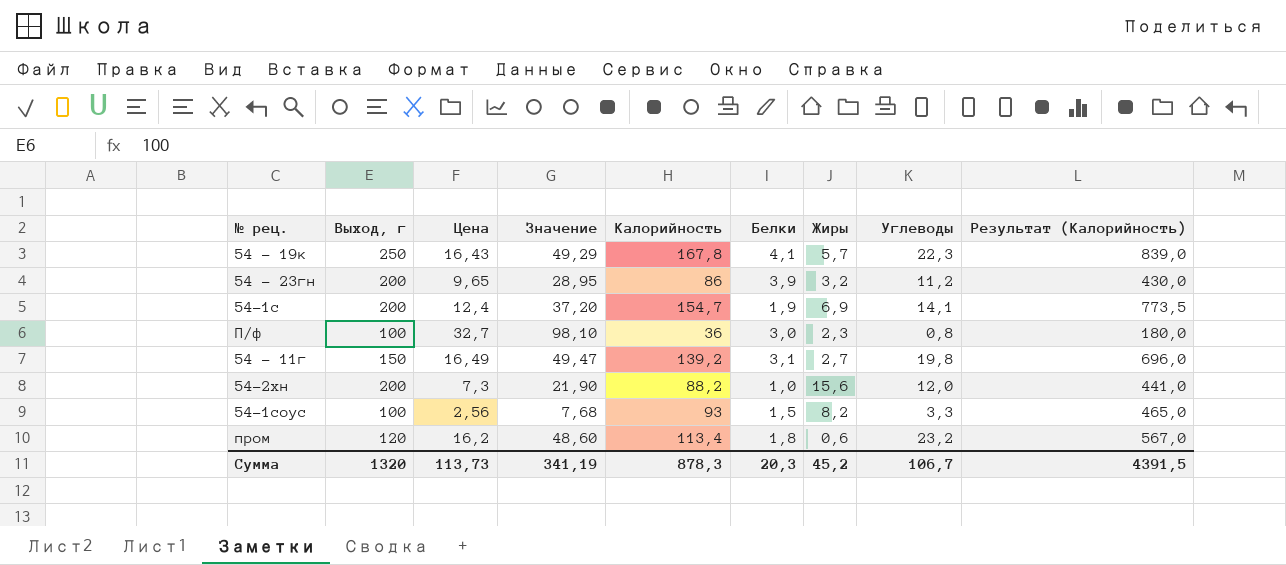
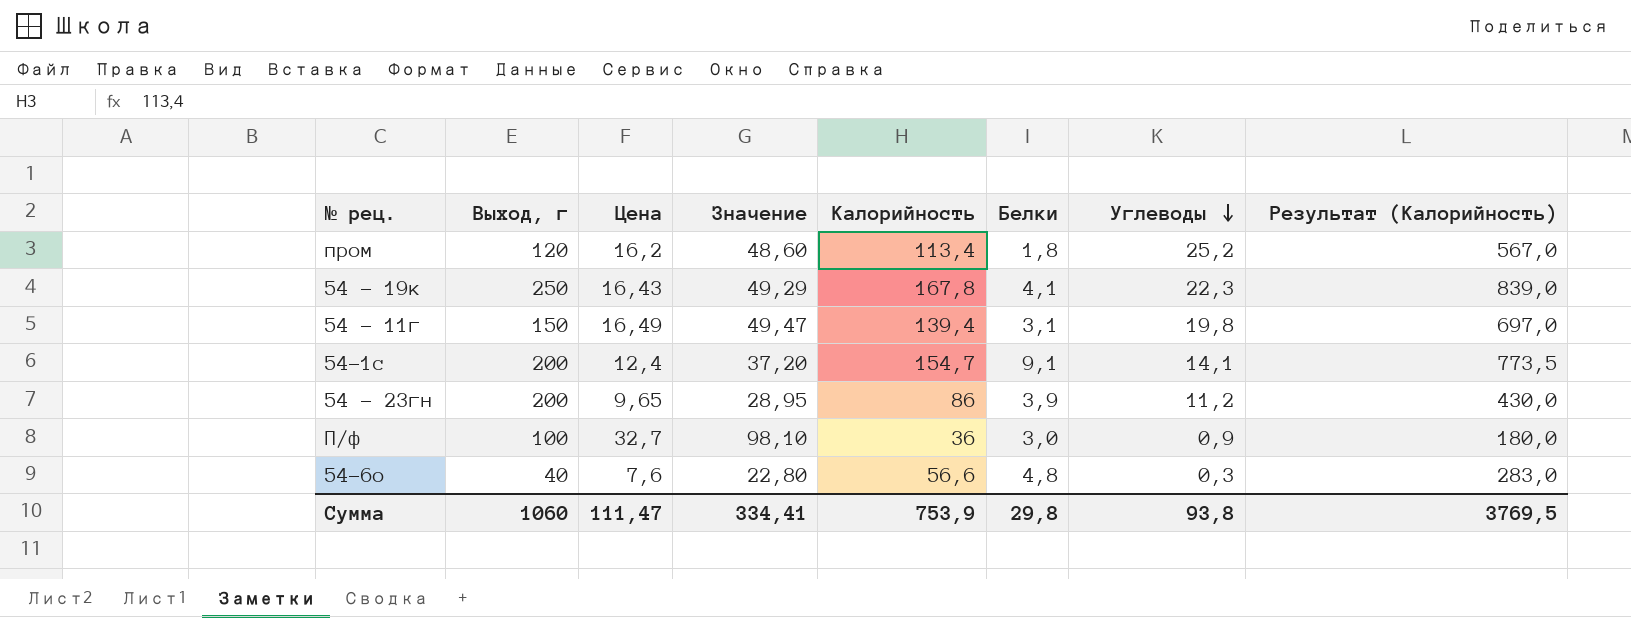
row order: none -> Углеводы descending
column Жиры | position: 7 -> none
row 54-2хн: 200 | 7,3 | 21,90 | 88,2 | 1,0 | 15,6 | 12,0 | 441,0 -> none
row 54-1соус: 100 | 2,56 | 7,68 | 93 | 1,5 | 8,2 | 3,3 | 465,0 -> none
пром | Углеводы: 23,2 -> 25,2
54 - 11г | Калорийность: 139,2 -> 139,4
54 - 11г | Результат (Калорийность): 696,0 -> 697,0
54-1с | Белки: 1,9 -> 9,1
П/ф | Углеводы: 0,8 -> 0,9
row 54-6о: none -> 40 | 7,6 | 22,80 | 56,6 | 4,8 | 0,3 | 283,0
Сумма | Выход, г: 1320 -> 1060
Сумма | Цена: 113,73 -> 111,47
Сумма | Значение: 341,19 -> 334,41
Сумма | Калорийность: 878,3 -> 753,9
Сумма | Белки: 20,3 -> 29,8
Сумма | Углеводы: 106,7 -> 93,8
Сумма | Результат (Калорийность): 4391,5 -> 3769,5

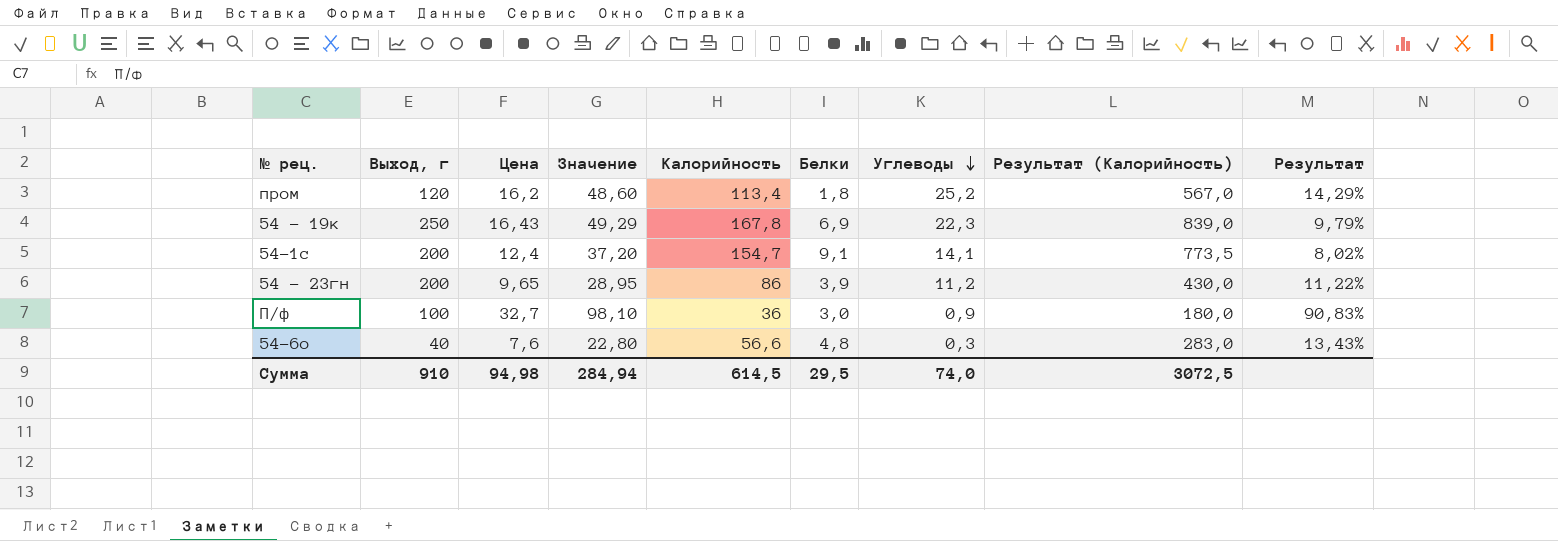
column Результат | formula: none -> [Цена] / [Калорийность]
row 54 - 11г: 150 | 16,49 | 49,47 | 139,4 | 3,1 | 19,8 | 697,0 -> none
54 - 19к | Белки: 4,1 -> 6,9
Сумма | Выход, г: 1060 -> 910
Сумма | Цена: 111,47 -> 94,98
Сумма | Значение: 334,41 -> 284,94
Сумма | Калорийность: 753,9 -> 614,5
Сумма | Белки: 29,8 -> 29,5
Сумма | Углеводы: 93,8 -> 74,0
Сумма | Результат (Калорийность): 3769,5 -> 3072,5

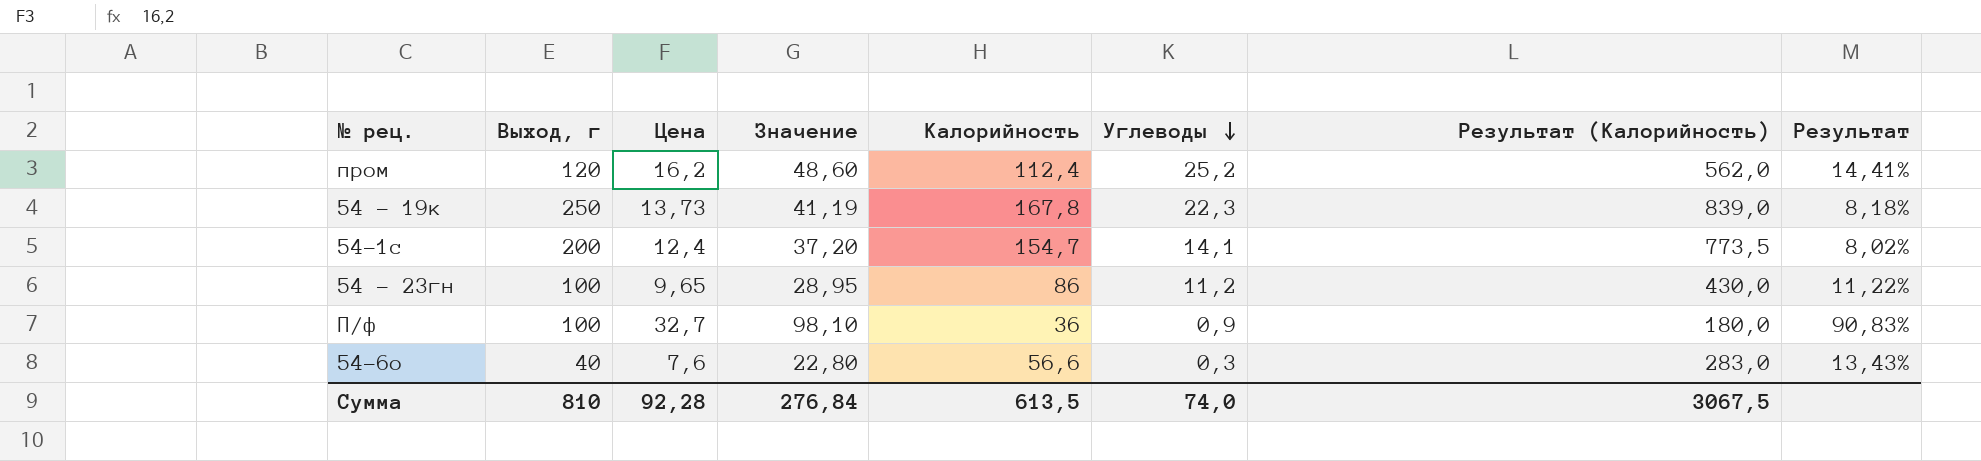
column Белки | position: 6 -> none
пром | Калорийность: 113,4 -> 112,4
пром | Результат (Калорийность): 567,0 -> 562,0
пром | Результат: 14,29% -> 14,41%
54 - 19к | Цена: 16,43 -> 13,73
54 - 19к | Значение: 49,29 -> 41,19
54 - 19к | Результат: 9,79% -> 8,18%
54 - 23гн | Выход, г: 200 -> 100
Сумма | Выход, г: 910 -> 810
Сумма | Цена: 94,98 -> 92,28
Сумма | Значение: 284,94 -> 276,84
Сумма | Калорийность: 614,5 -> 613,5
Сумма | Результат (Калорийность): 3072,5 -> 3067,5

